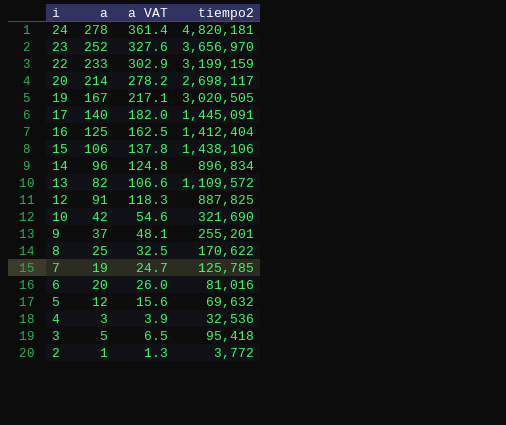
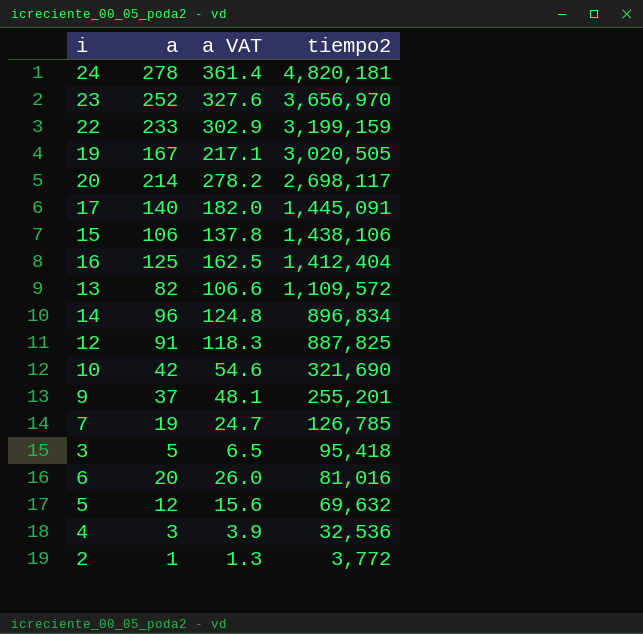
row order: i descending -> tiempo2 descending
row 8: 25 | 32.5 | 170,622 -> none
7 | tiempo2: 125,785 -> 126,785

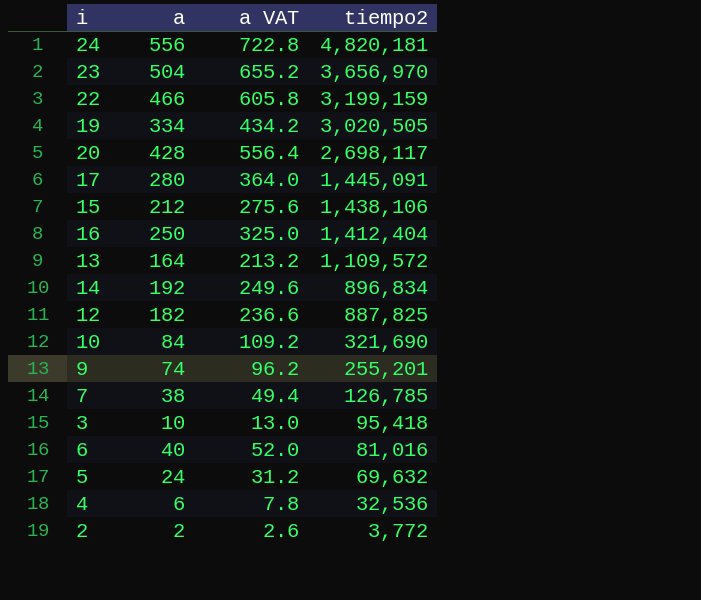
24 | a: 278 -> 556
24 | a VAT: 361.4 -> 722.8
23 | a: 252 -> 504
23 | a VAT: 327.6 -> 655.2
22 | a: 233 -> 466
22 | a VAT: 302.9 -> 605.8
19 | a: 167 -> 334
19 | a VAT: 217.1 -> 434.2
20 | a: 214 -> 428
20 | a VAT: 278.2 -> 556.4
17 | a: 140 -> 280
17 | a VAT: 182.0 -> 364.0
15 | a: 106 -> 212
15 | a VAT: 137.8 -> 275.6
16 | a: 125 -> 250
16 | a VAT: 162.5 -> 325.0
13 | a: 82 -> 164
13 | a VAT: 106.6 -> 213.2
14 | a: 96 -> 192
14 | a VAT: 124.8 -> 249.6
12 | a: 91 -> 182
12 | a VAT: 118.3 -> 236.6
10 | a: 42 -> 84
10 | a VAT: 54.6 -> 109.2
9 | a: 37 -> 74
9 | a VAT: 48.1 -> 96.2
7 | a: 19 -> 38
7 | a VAT: 24.7 -> 49.4
3 | a: 5 -> 10
3 | a VAT: 6.5 -> 13.0
6 | a: 20 -> 40
6 | a VAT: 26.0 -> 52.0
5 | a: 12 -> 24
5 | a VAT: 15.6 -> 31.2
4 | a: 3 -> 6
4 | a VAT: 3.9 -> 7.8
2 | a: 1 -> 2
2 | a VAT: 1.3 -> 2.6

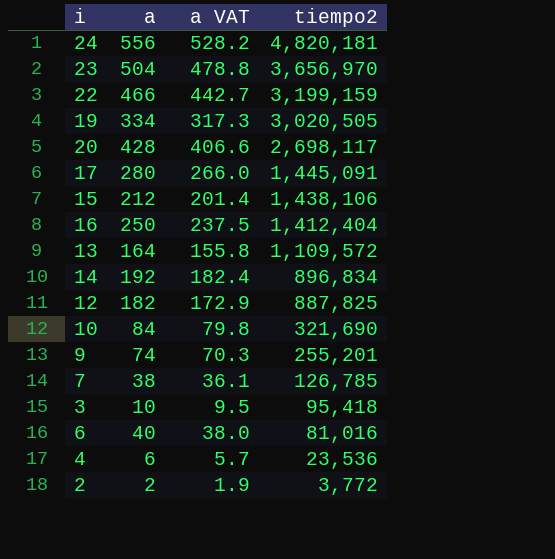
column a VAT | formula: [a] * 1.3 -> [a] * 0.95
row 5: 24 | 31.2 | 69,632 -> none
4 | tiempo2: 32,536 -> 23,536

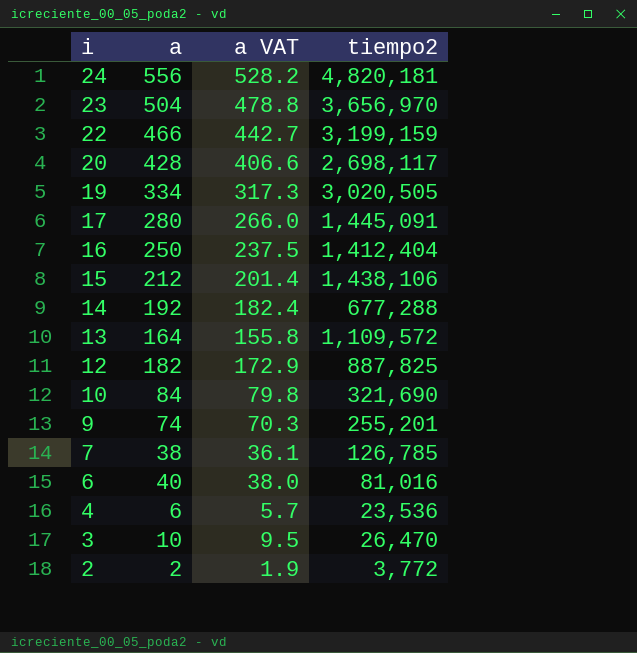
row order: tiempo2 descending -> i descending
14 | tiempo2: 896,834 -> 677,288
3 | tiempo2: 95,418 -> 26,470

